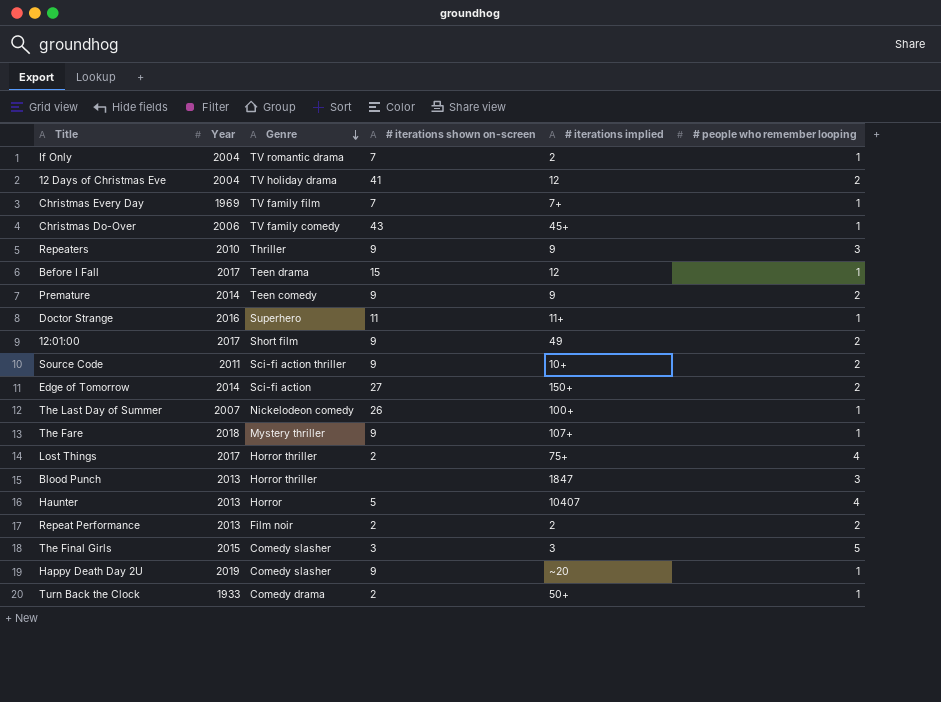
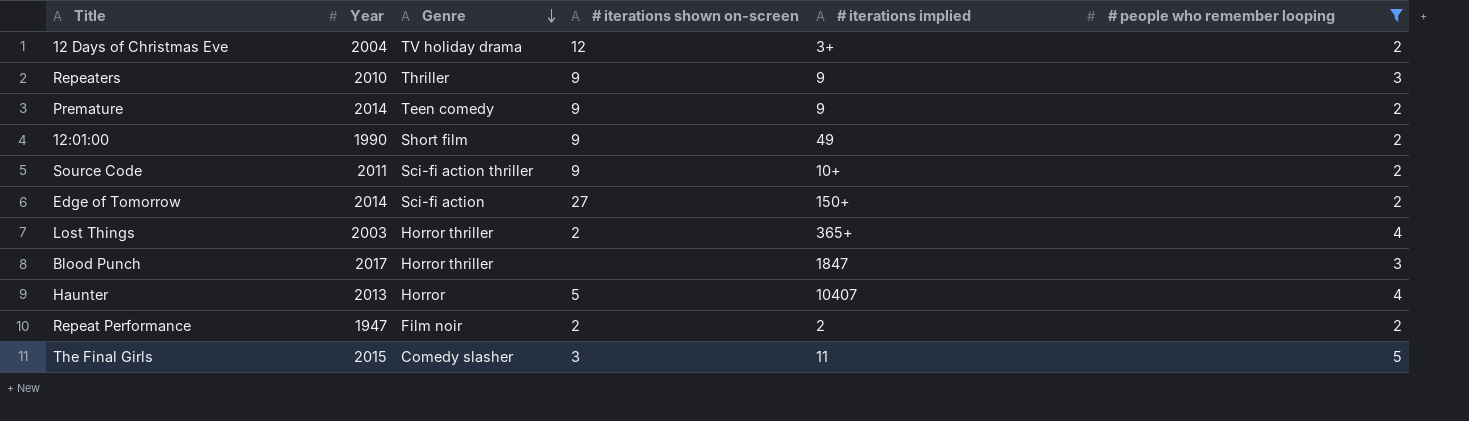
filter: none -> # people who remember looping != 1
12 Days of Christmas Eve | # iterations shown on-screen: 41 -> 12
12 Days of Christmas Eve | # iterations implied: 12 -> 3+
12:01:00 | Year: 2017 -> 1990
Lost Things | Year: 2017 -> 2003
Lost Things | # iterations implied: 75+ -> 365+
Blood Punch | Year: 2013 -> 2017
Repeat Performance | Year: 2013 -> 1947
The Final Girls | # iterations implied: 3 -> 11

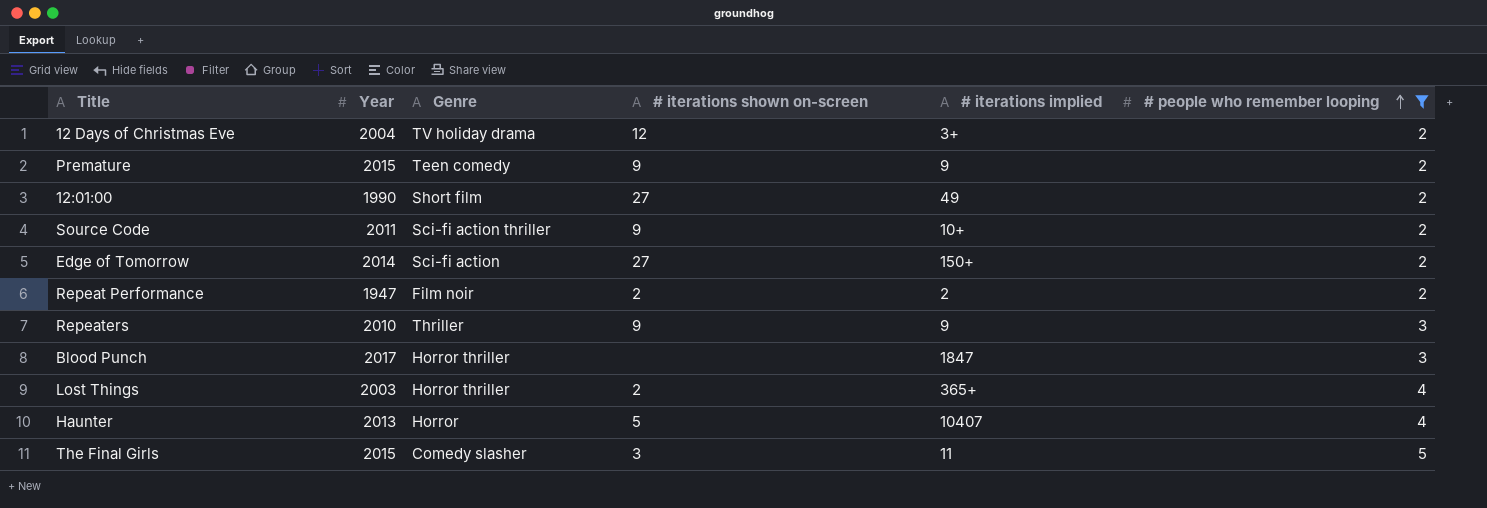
row order: Genre descending -> # people who remember looping ascending
Premature | Year: 2014 -> 2015
12:01:00 | # iterations shown on-screen: 9 -> 27

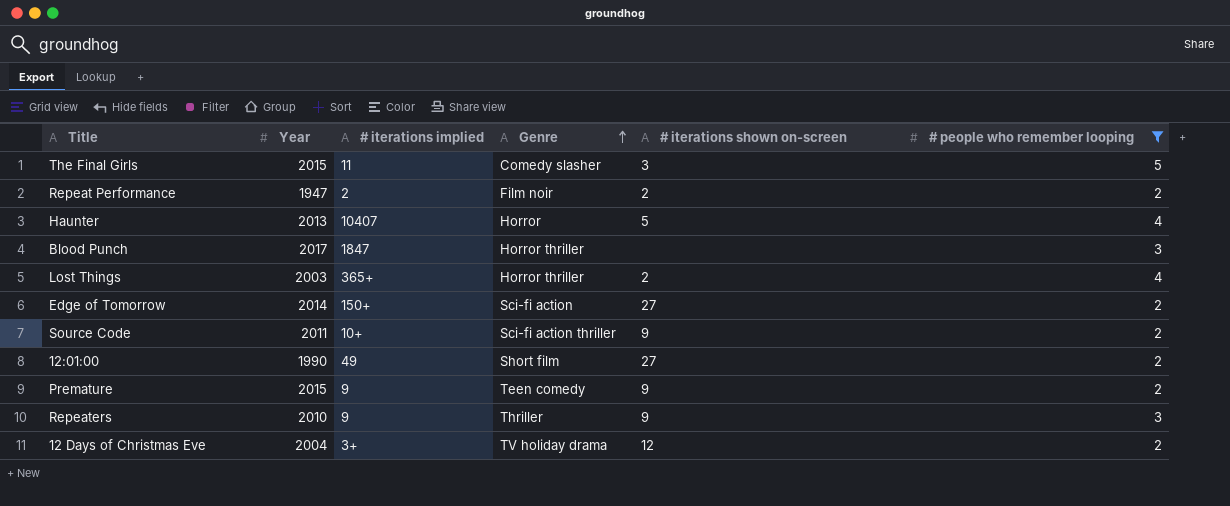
row order: # people who remember looping ascending -> Genre ascending
column # iterations implied | position: 5 -> 3

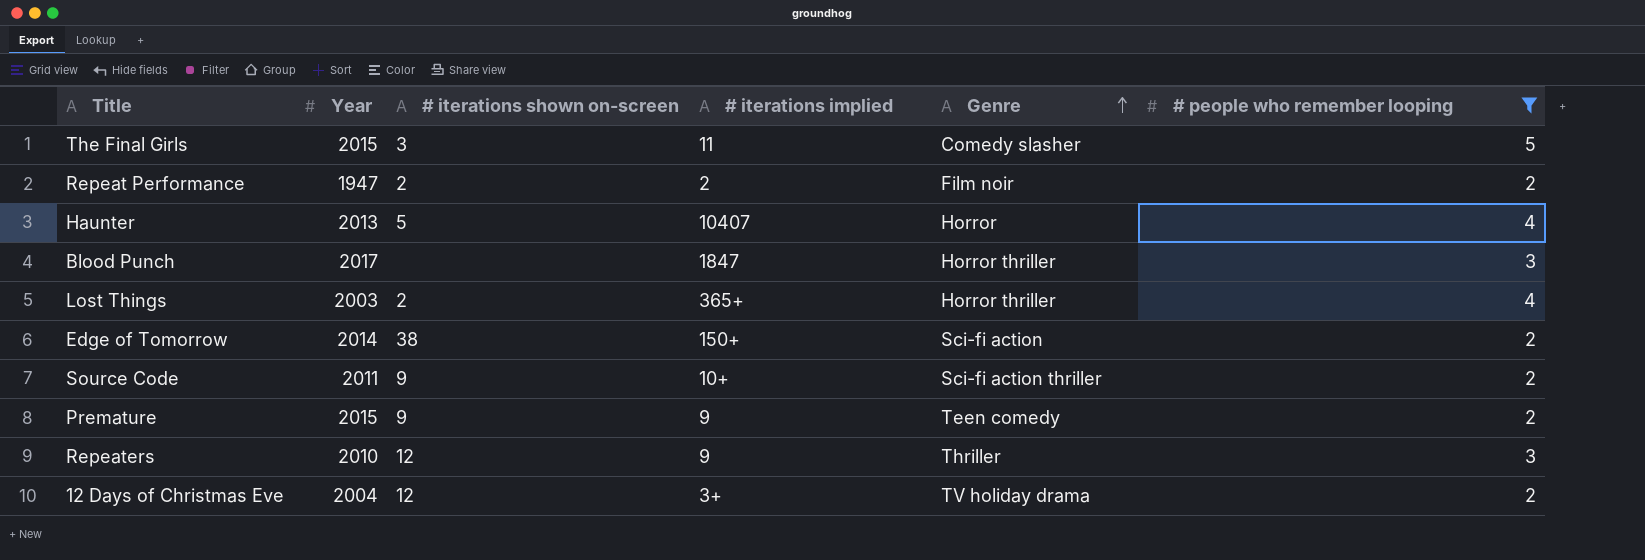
column # iterations shown on-screen | position: 5 -> 3
row 12:01:00: 1990 | 49 | Short film | 27 | 2 -> none
Edge of Tomorrow | # iterations shown on-screen: 27 -> 38
Repeaters | # iterations shown on-screen: 9 -> 12

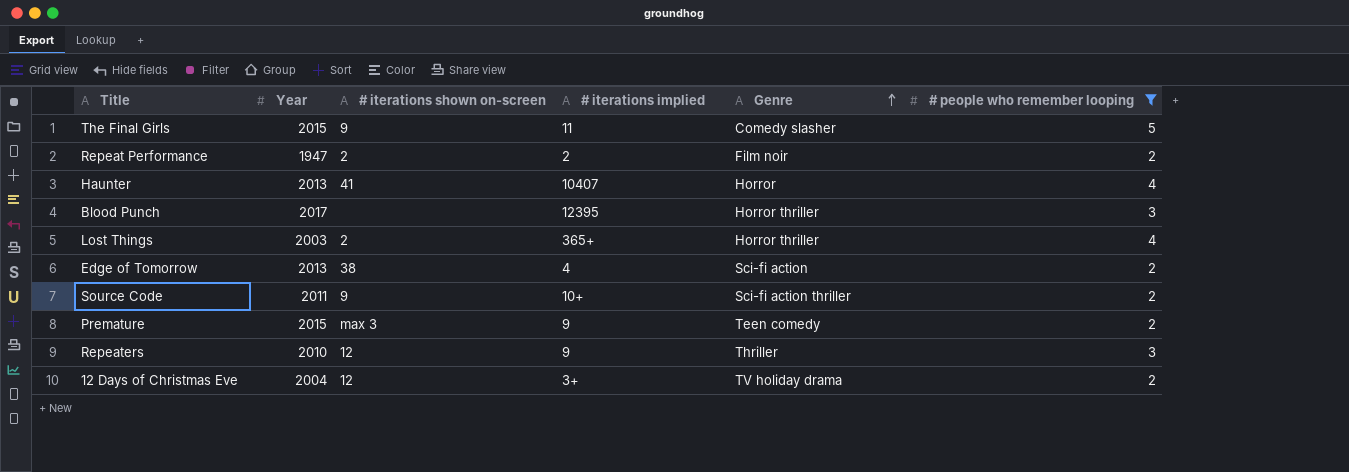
The Final Girls | # iterations shown on-screen: 3 -> 9
Haunter | # iterations shown on-screen: 5 -> 41
Blood Punch | # iterations implied: 1847 -> 12395
Edge of Tomorrow | Year: 2014 -> 2013
Edge of Tomorrow | # iterations implied: 150+ -> 4
Premature | # iterations shown on-screen: 9 -> max 3

